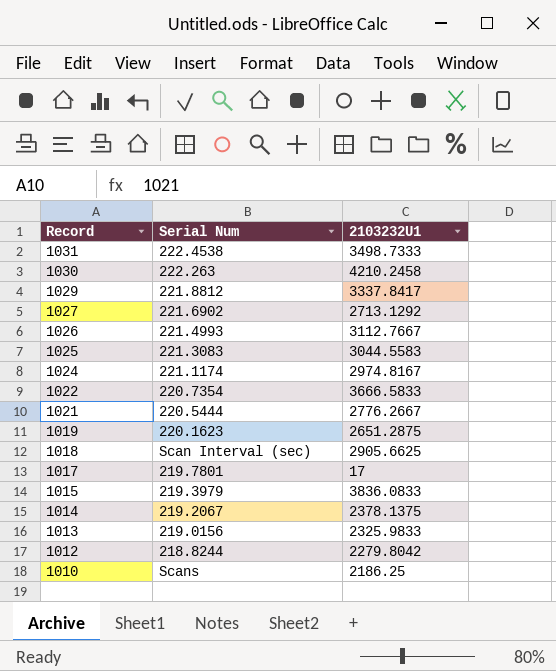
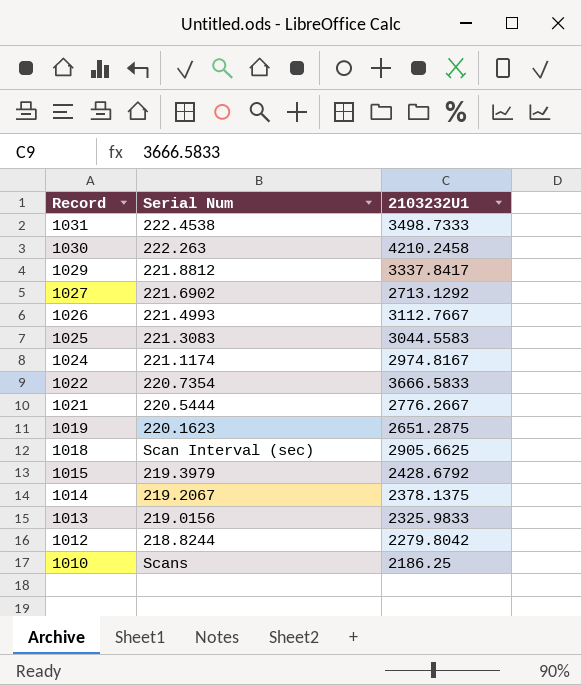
row 1017: 219.7801 | 17 -> none
1015 | 2103232U1: 3836.0833 -> 2428.6792

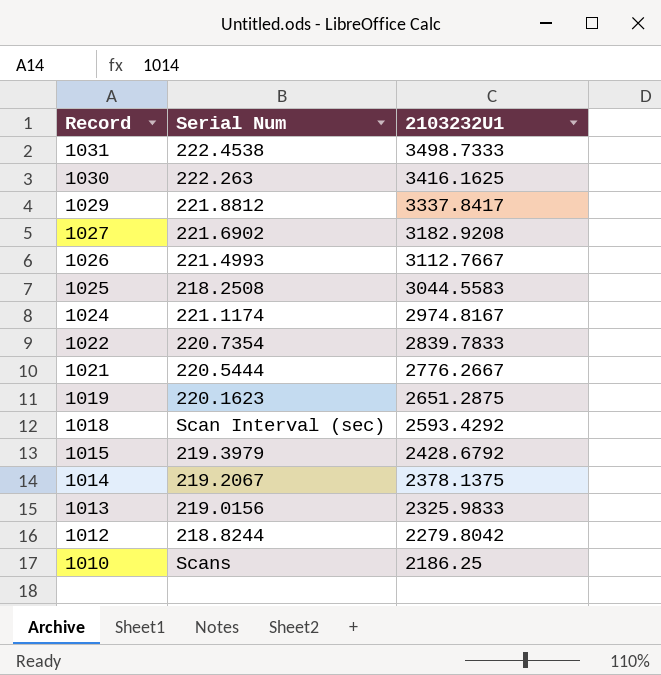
1030 | 2103232U1: 4210.2458 -> 3416.1625
1027 | 2103232U1: 2713.1292 -> 3182.9208
1025 | Serial Num: 221.3083 -> 218.2508
1022 | 2103232U1: 3666.5833 -> 2839.7833
1018 | 2103232U1: 2905.6625 -> 2593.4292

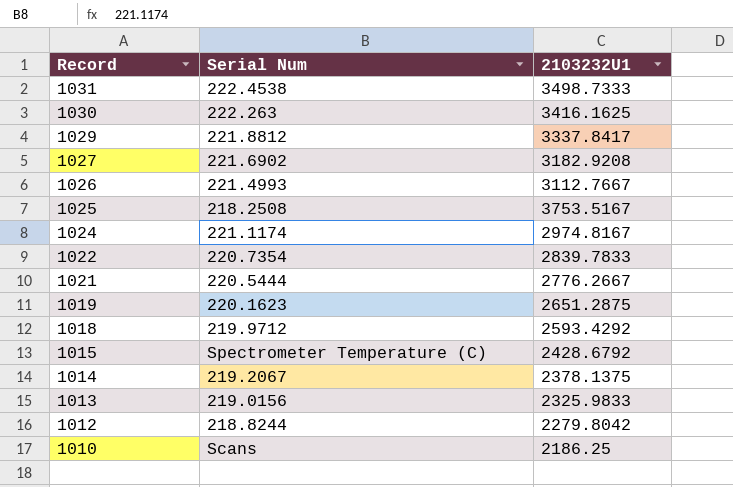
1025 | 2103232U1: 3044.5583 -> 3753.5167
1018 | Serial Num: Scan Interval (sec) -> 219.9712
1015 | Serial Num: 219.3979 -> Spectrometer Temperature (C)

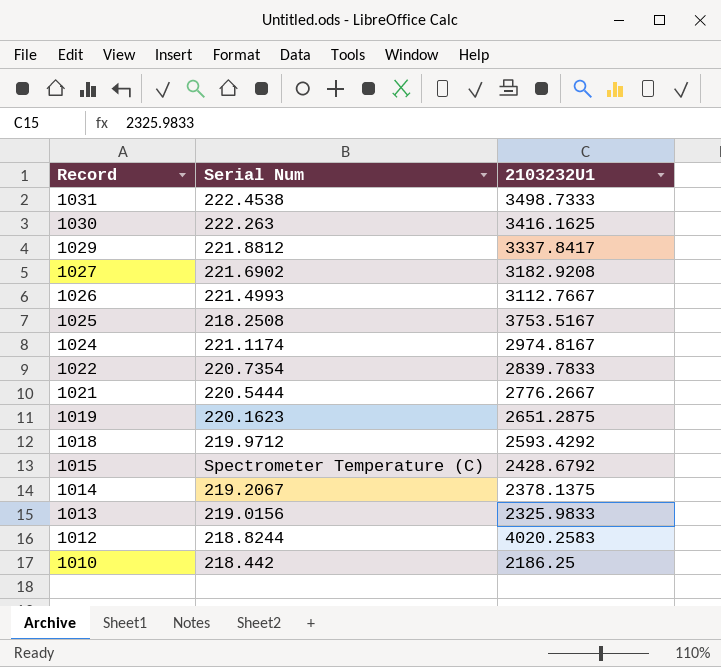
1012 | 2103232U1: 2279.8042 -> 4020.2583
1010 | Serial Num: Scans -> 218.442

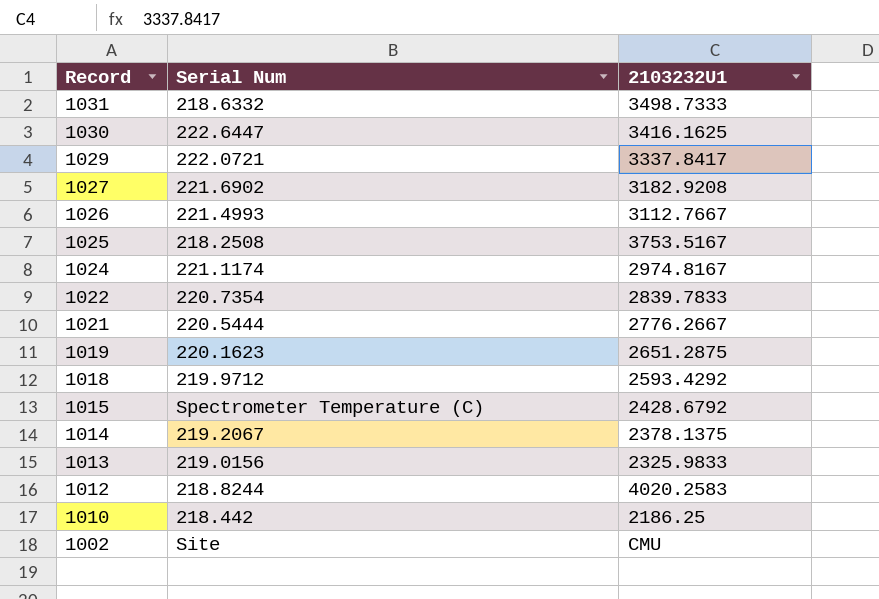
1031 | Serial Num: 222.4538 -> 218.6332
1030 | Serial Num: 222.263 -> 222.6447
1029 | Serial Num: 221.8812 -> 222.0721
row 1002: none -> Site | CMU

